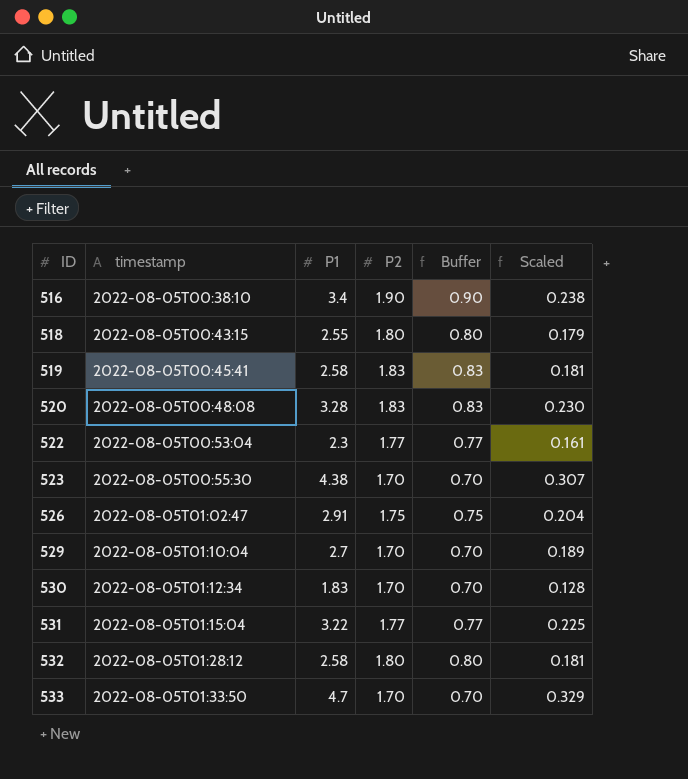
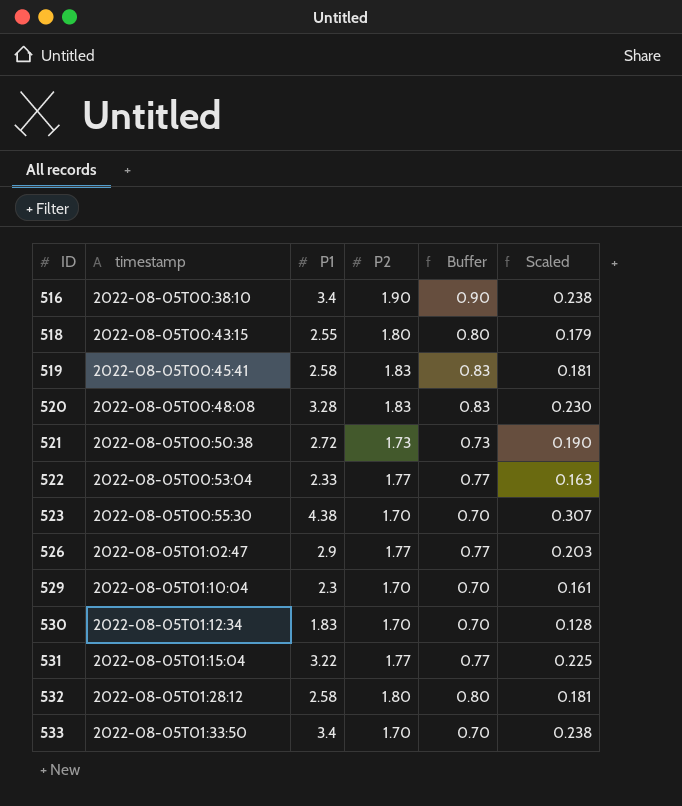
row 521: none -> 2022-08-05T00:50:38 | 2.72 | 1.73 | 0.73 | 0.190
522 | P1: 2.3 -> 2.33
522 | Scaled: 0.161 -> 0.163
526 | P1: 2.91 -> 2.9
526 | P2: 1.75 -> 1.77
526 | Buffer: 0.75 -> 0.77
526 | Scaled: 0.204 -> 0.203
529 | P1: 2.7 -> 2.3
529 | Scaled: 0.189 -> 0.161
533 | P1: 4.7 -> 3.4
533 | Scaled: 0.329 -> 0.238

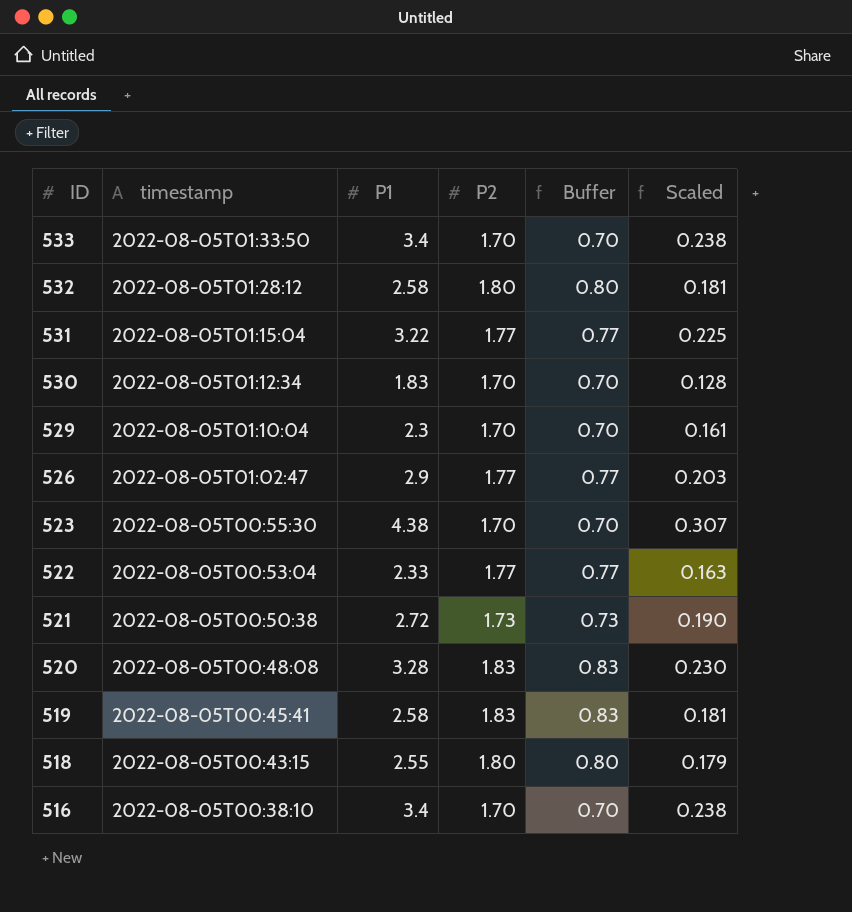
row order: ID ascending -> ID descending
516 | P2: 1.90 -> 1.70
516 | Buffer: 0.90 -> 0.70

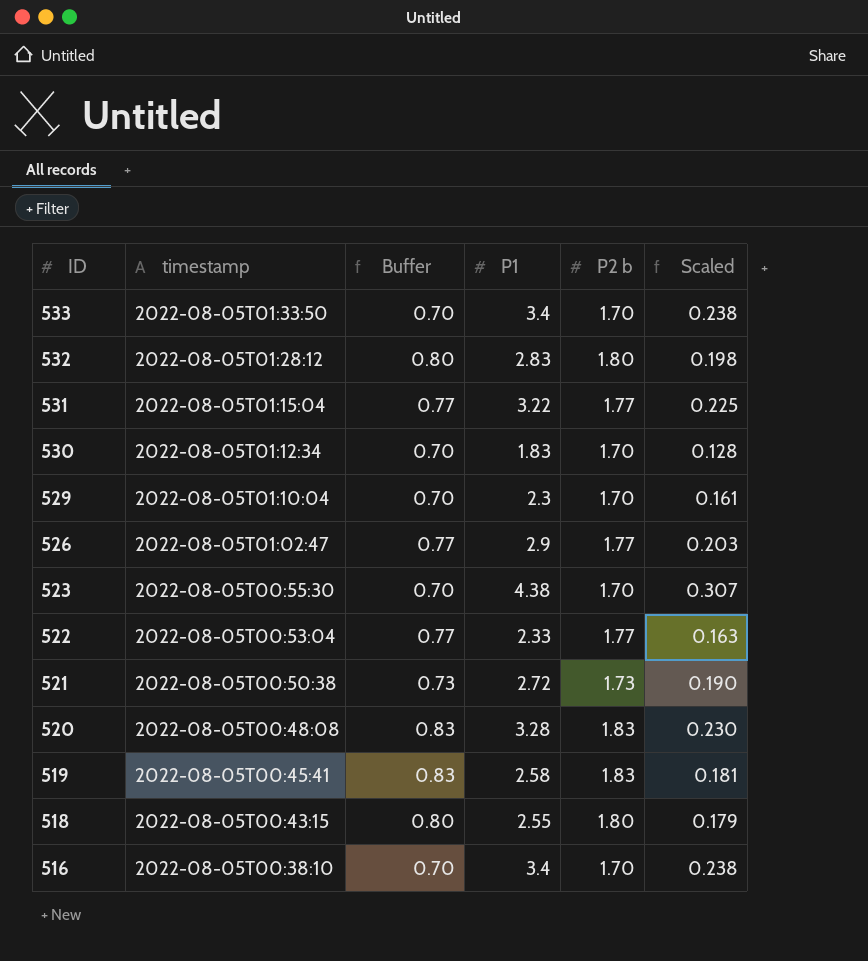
column Buffer | position: 5 -> 3
column name: P2 -> P2 b
532 | P1: 2.58 -> 2.83
532 | Scaled: 0.181 -> 0.198

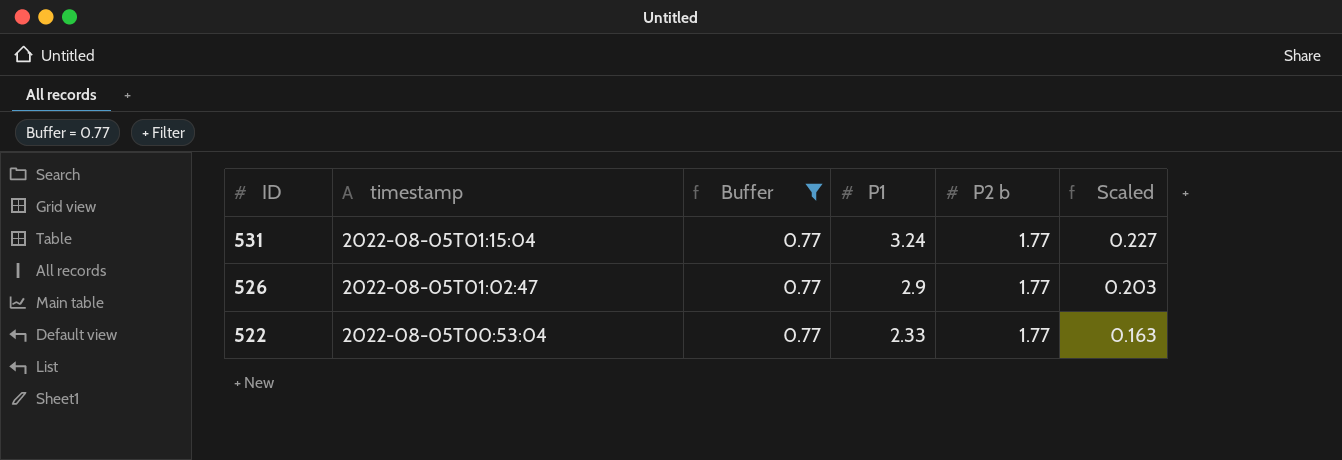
filter: none -> Buffer = 0.77
531 | P1: 3.22 -> 3.24
531 | Scaled: 0.225 -> 0.227

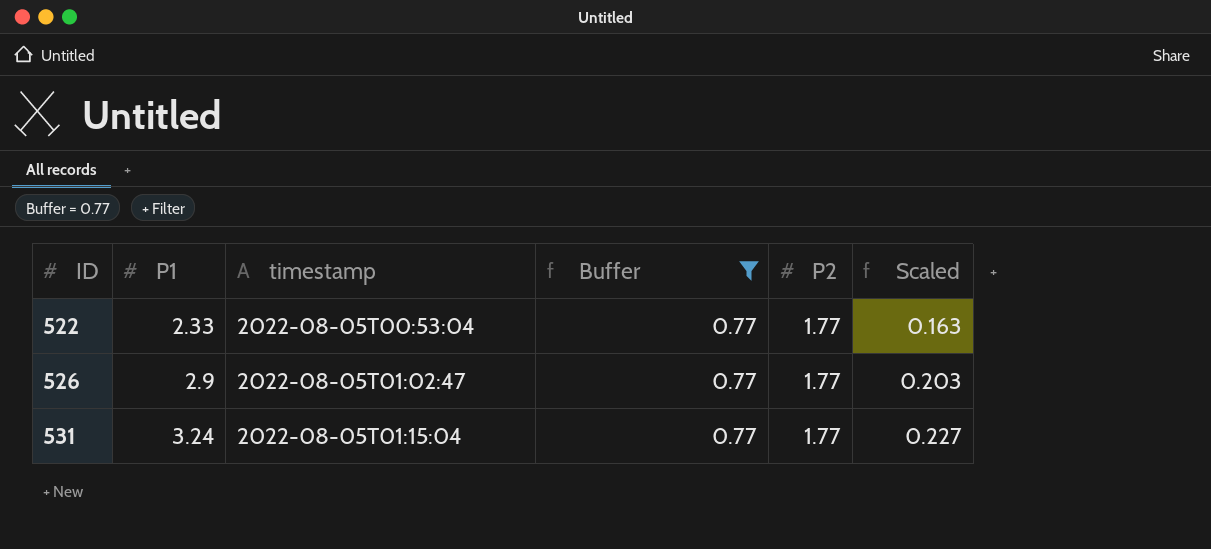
row order: ID descending -> ID ascending
column P1 | position: 4 -> 2
column name: P2 b -> P2

